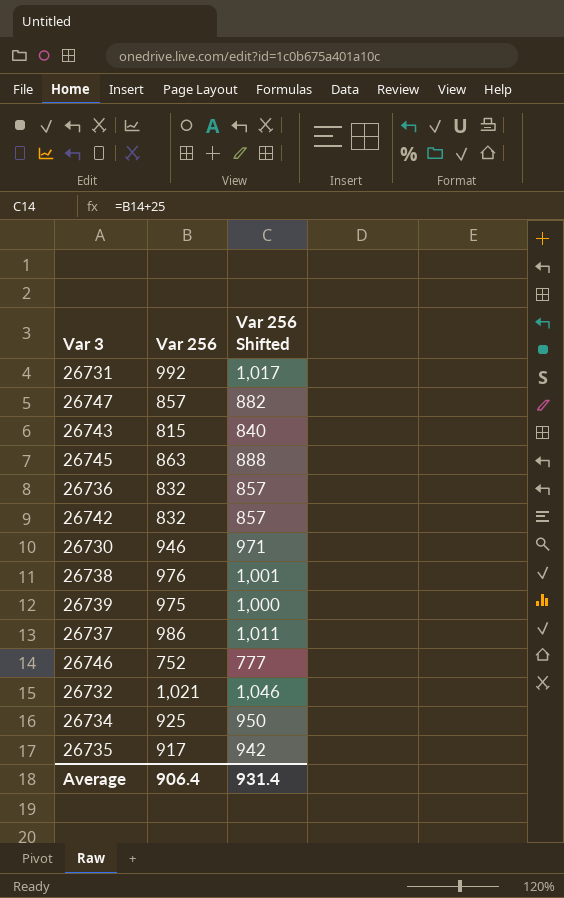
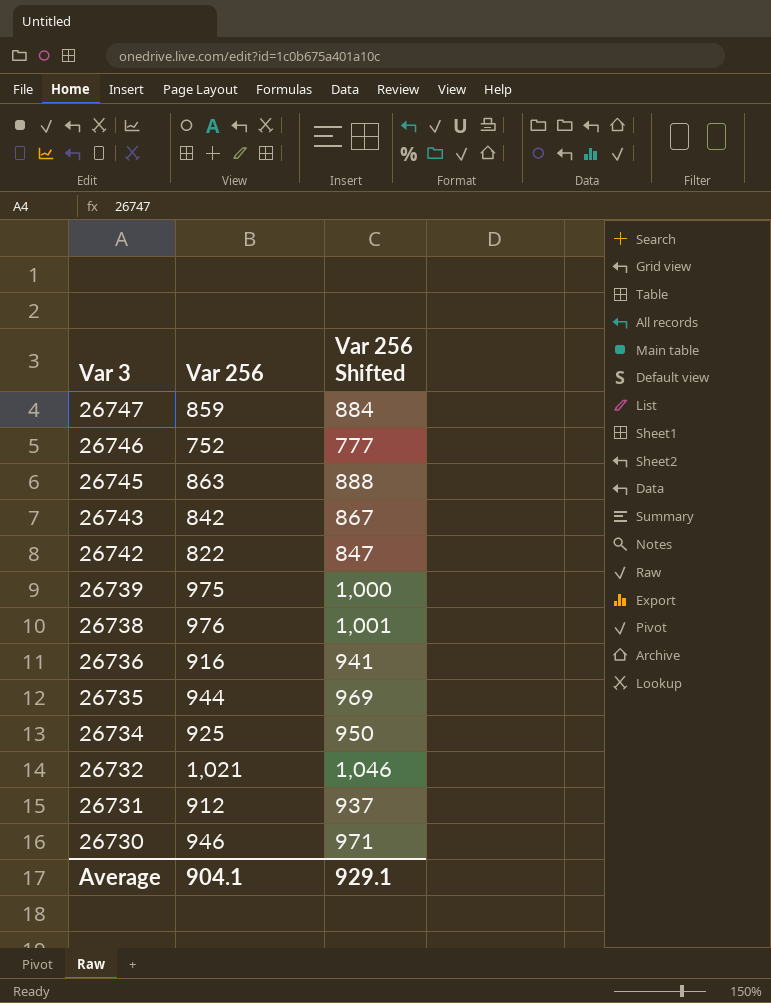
row order: none -> Var 3 descending
row 26737: 986 | 1,011 -> none
26747 | Var 256: 857 -> 859
26747 | Var 256 Shifted: 882 -> 884
26743 | Var 256: 815 -> 842
26743 | Var 256 Shifted: 840 -> 867
26742 | Var 256: 832 -> 822
26742 | Var 256 Shifted: 857 -> 847
26736 | Var 256: 832 -> 916
26736 | Var 256 Shifted: 857 -> 941
26735 | Var 256: 917 -> 944
26735 | Var 256 Shifted: 942 -> 969
26731 | Var 256: 992 -> 912
26731 | Var 256 Shifted: 1,017 -> 937
Average | Var 256: 906.4 -> 904.1
Average | Var 256 Shifted: 931.4 -> 929.1

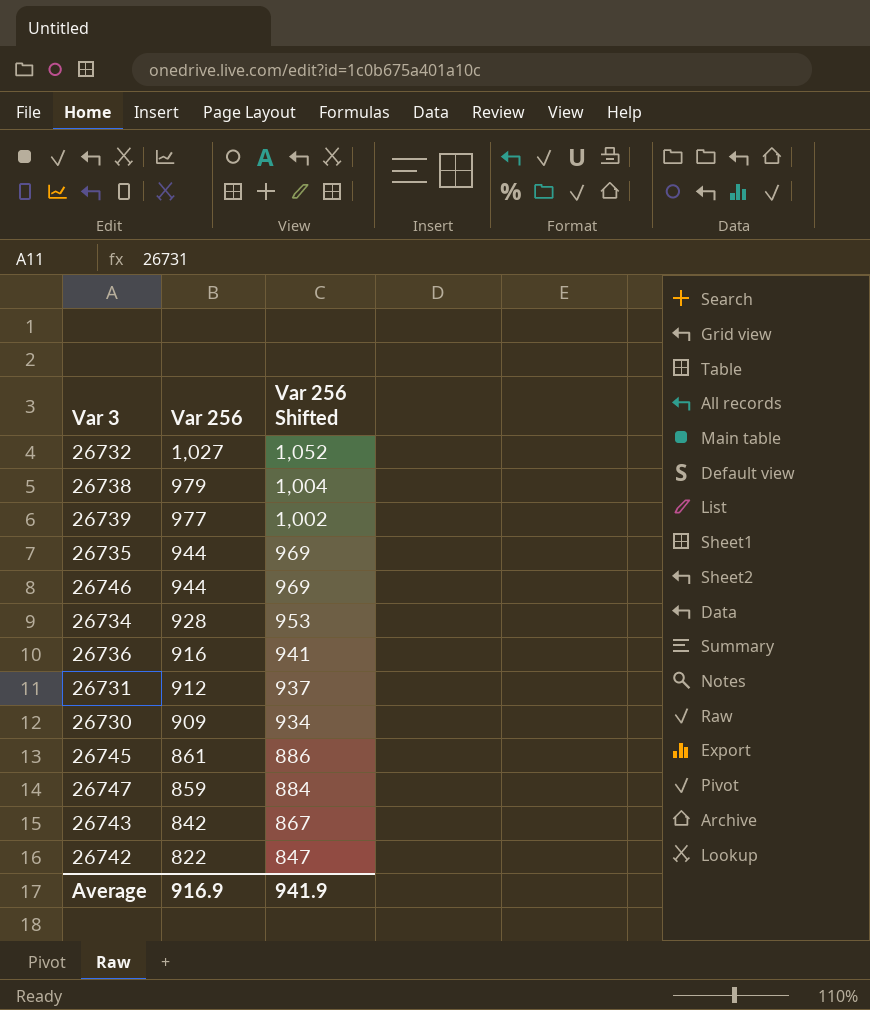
row order: Var 3 descending -> Var 256 descending
26732 | Var 256: 1,021 -> 1,027
26732 | Var 256 Shifted: 1,046 -> 1,052
26738 | Var 256: 976 -> 979
26738 | Var 256 Shifted: 1,001 -> 1,004
26739 | Var 256: 975 -> 977
26739 | Var 256 Shifted: 1,000 -> 1,002
26746 | Var 256: 752 -> 944
26746 | Var 256 Shifted: 777 -> 969
26734 | Var 256: 925 -> 928
26734 | Var 256 Shifted: 950 -> 953
26730 | Var 256: 946 -> 909
26730 | Var 256 Shifted: 971 -> 934
26745 | Var 256: 863 -> 861
26745 | Var 256 Shifted: 888 -> 886
Average | Var 256: 904.1 -> 916.9
Average | Var 256 Shifted: 929.1 -> 941.9

